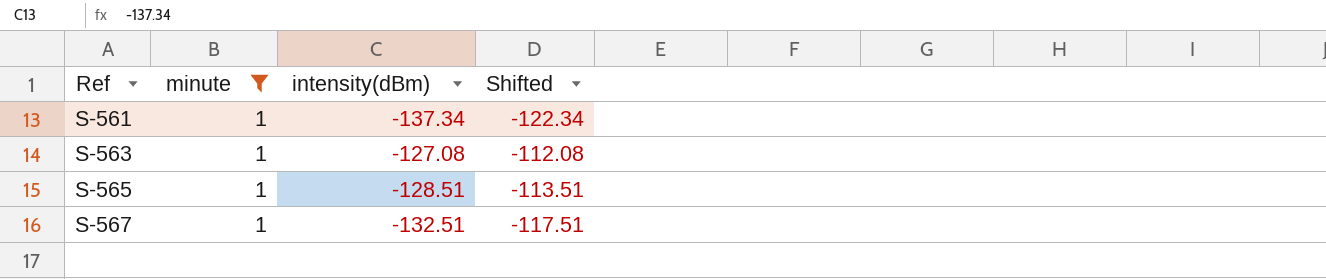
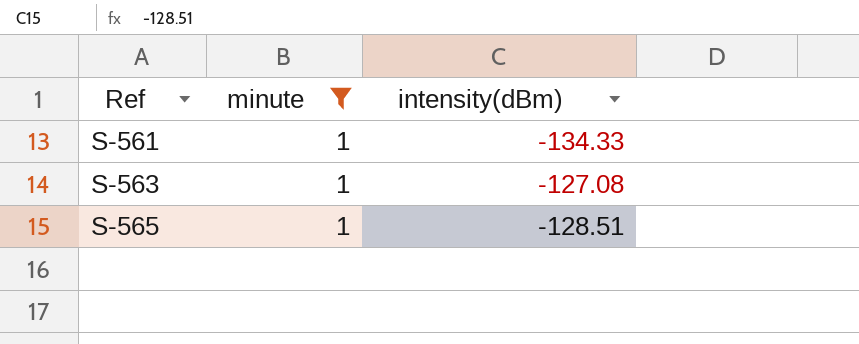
column Shifted | formula: [intensity(dBm)] + 15 -> none
row S-567: 1 | -132.51 | -117.51 -> none
S-561 | intensity(dBm): -137.34 -> -134.33

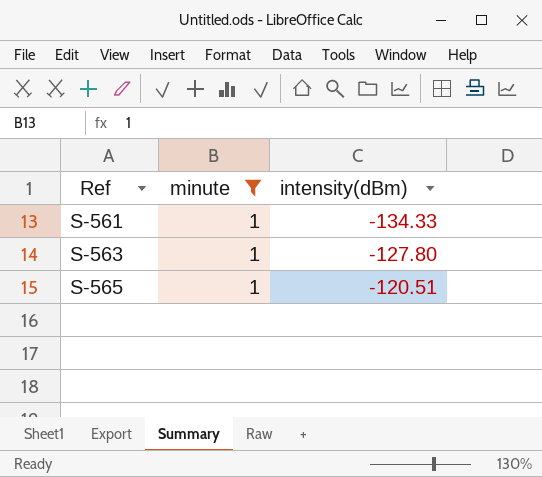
S-563 | intensity(dBm): -127.08 -> -127.80
S-565 | intensity(dBm): -128.51 -> -120.51

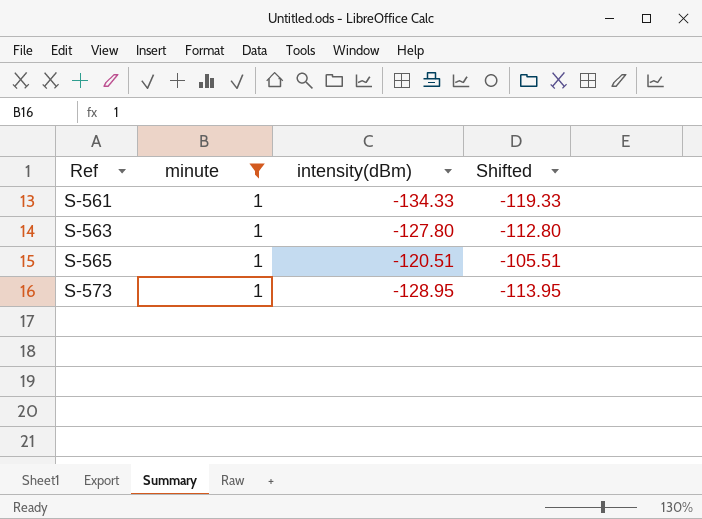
column Shifted | formula: none -> [intensity(dBm)] + 15
row S-573: none -> 1 | -128.95 | -113.95

